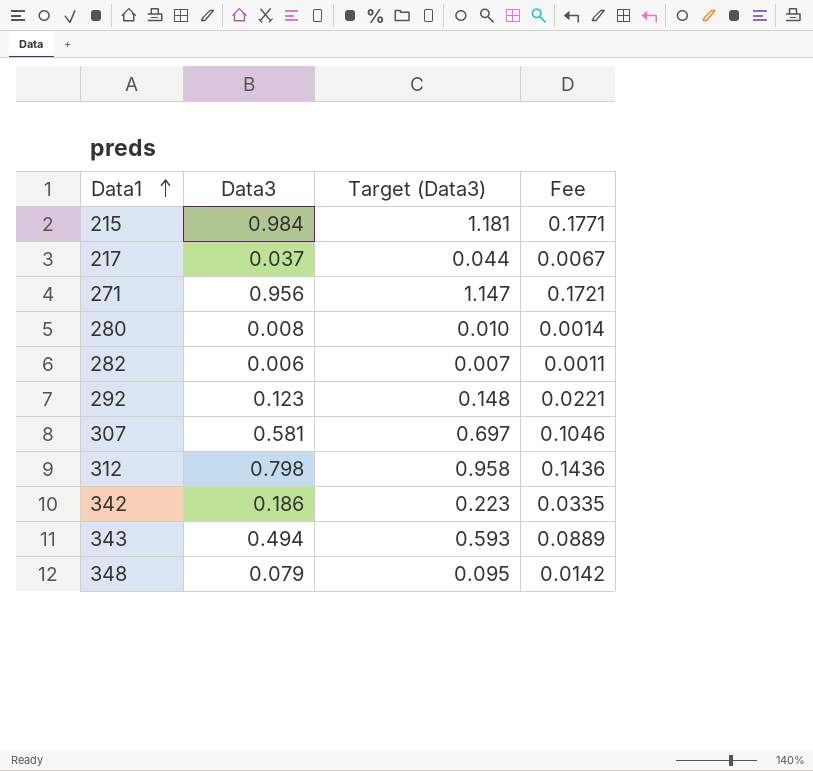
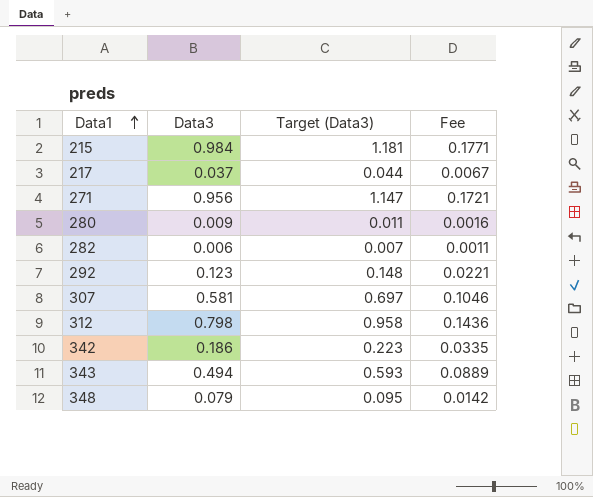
280 | Data3: 0.008 -> 0.009
280 | Target (Data3): 0.010 -> 0.011
280 | Fee: 0.0014 -> 0.0016

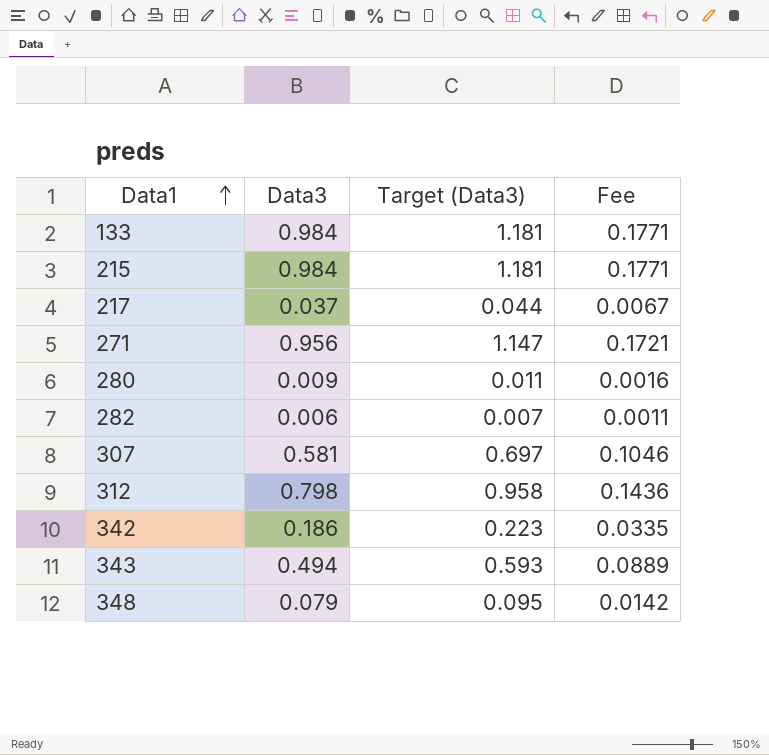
row 292: 0.123 | 0.148 | 0.0221 -> none
row 133: none -> 0.984 | 1.181 | 0.1771

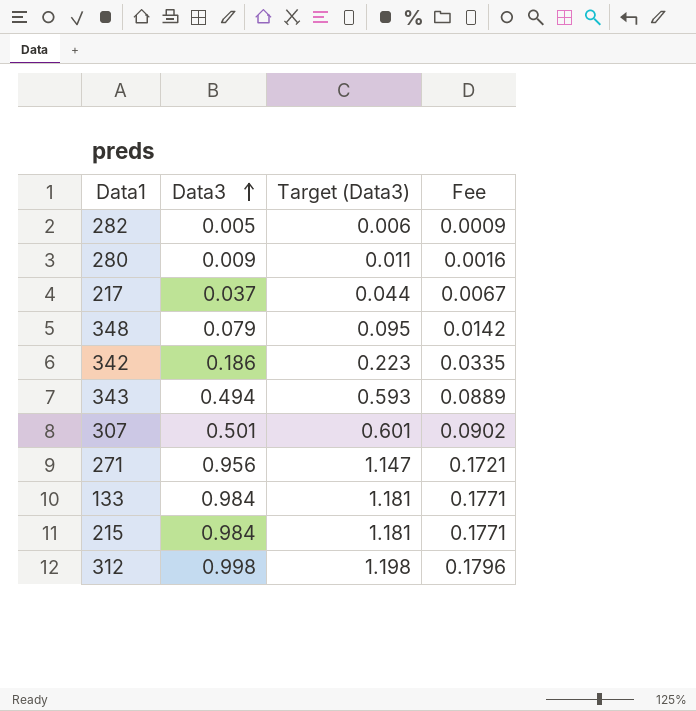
row order: Data1 ascending -> Data3 ascending
282 | Data3: 0.006 -> 0.005
282 | Target (Data3): 0.007 -> 0.006
282 | Fee: 0.0011 -> 0.0009
307 | Data3: 0.581 -> 0.501
307 | Target (Data3): 0.697 -> 0.601
307 | Fee: 0.1046 -> 0.0902
312 | Data3: 0.798 -> 0.998
312 | Target (Data3): 0.958 -> 1.198
312 | Fee: 0.1436 -> 0.1796

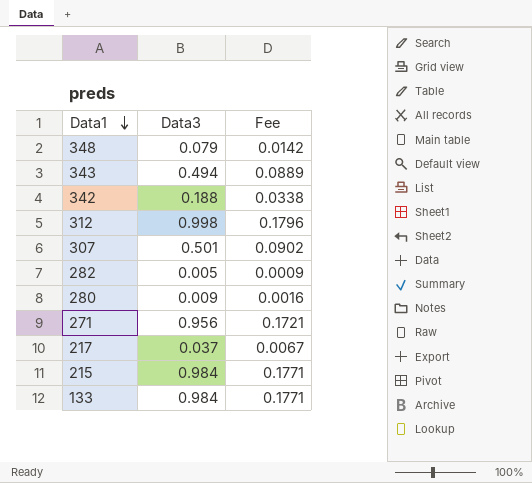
row order: Data3 ascending -> Data1 descending
column Target (Data3) | formula: [Data3] * 1.2 -> none
342 | Data3: 0.186 -> 0.188
342 | Fee: 0.0335 -> 0.0338

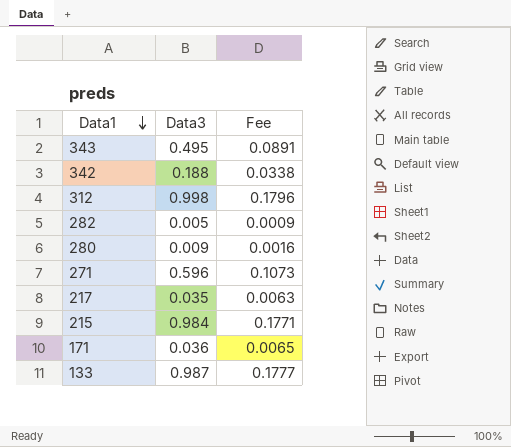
row 348: 0.079 | 0.0142 -> none
row 307: 0.501 | 0.0902 -> none
343 | Data3: 0.494 -> 0.495
343 | Fee: 0.0889 -> 0.0891
271 | Data3: 0.956 -> 0.596
271 | Fee: 0.1721 -> 0.1073
217 | Data3: 0.037 -> 0.035
217 | Fee: 0.0067 -> 0.0063
row 171: none -> 0.036 | 0.0065
133 | Data3: 0.984 -> 0.987
133 | Fee: 0.1771 -> 0.1777

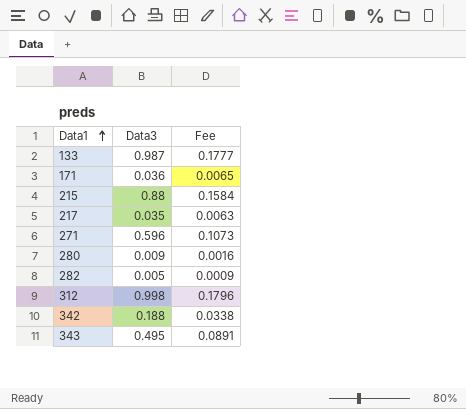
row order: Data1 descending -> Data1 ascending
215 | Data3: 0.984 -> 0.88
215 | Fee: 0.1771 -> 0.1584

